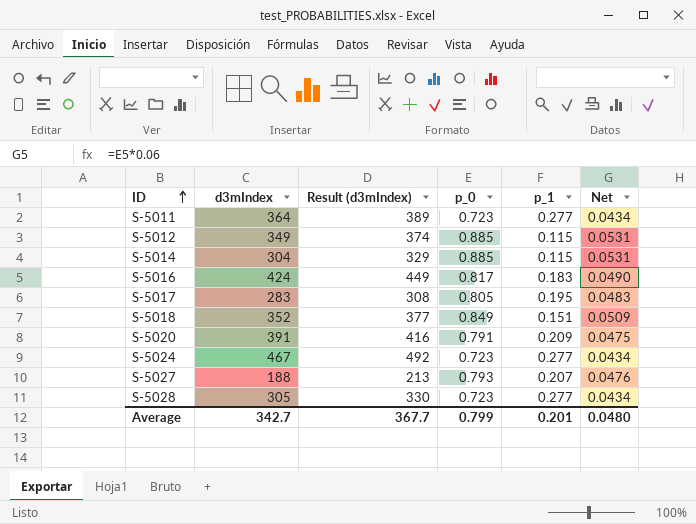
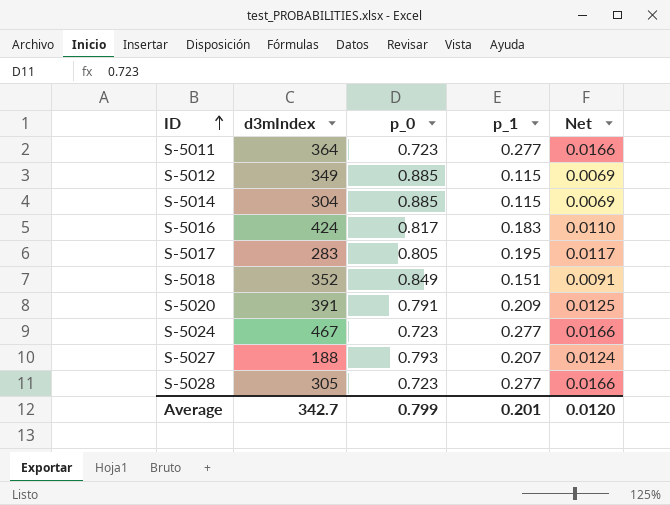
column Result (d3mIndex) | formula: [d3mIndex] + 25 -> none
column Net | formula: [p_0] * 0.06 -> [p_1] * 0.06
Average | Net: 0.0480 -> 0.0120

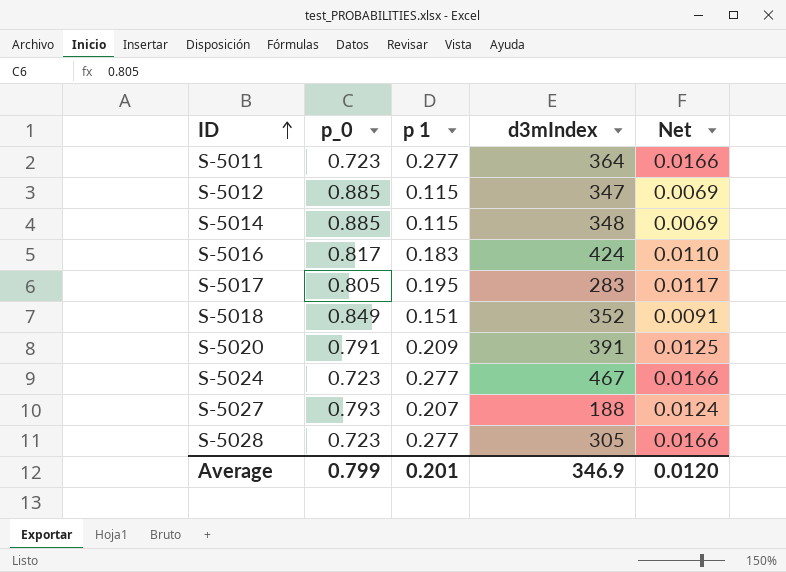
column name: p_1 -> p 1
column d3mIndex | position: 2 -> 4
S-5012 | d3mIndex: 349 -> 347
S-5014 | d3mIndex: 304 -> 348
Average | d3mIndex: 342.7 -> 346.9

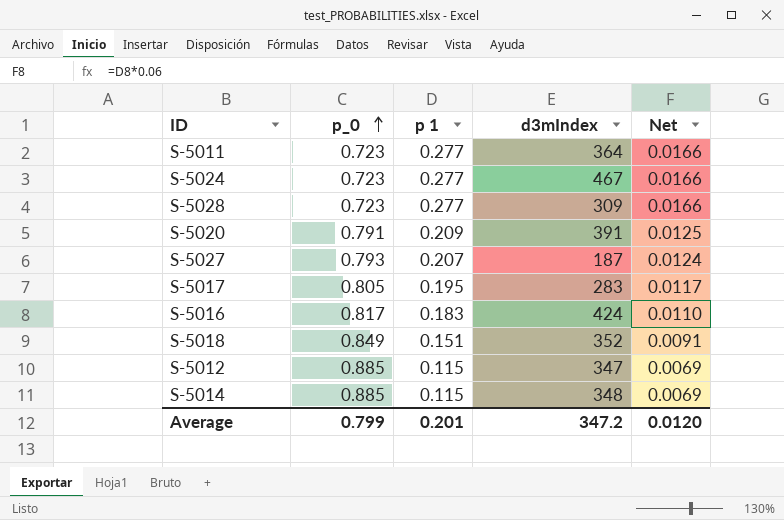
row order: ID ascending -> p_0 ascending
S-5028 | d3mIndex: 305 -> 309
S-5027 | d3mIndex: 188 -> 187
Average | d3mIndex: 346.9 -> 347.2

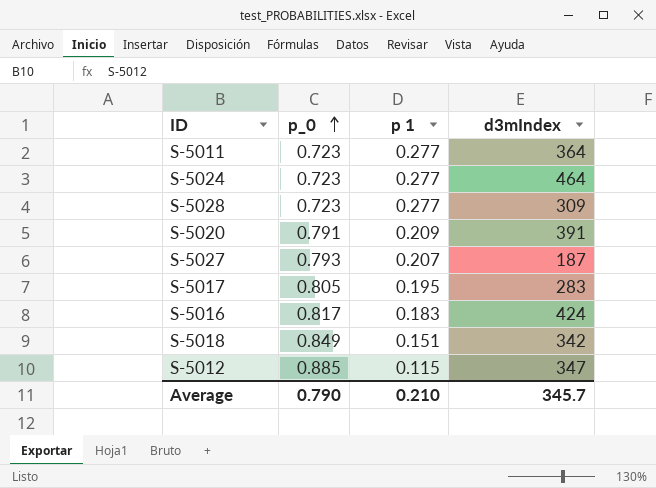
column Net | formula: [p 1] * 0.06 -> none
row S-5014: 0.885 | 0.115 | 348 | 0.0069 -> none
S-5024 | d3mIndex: 467 -> 464
S-5018 | d3mIndex: 352 -> 342
Average | p_0: 0.799 -> 0.790
Average | p 1: 0.201 -> 0.210
Average | d3mIndex: 347.2 -> 345.7

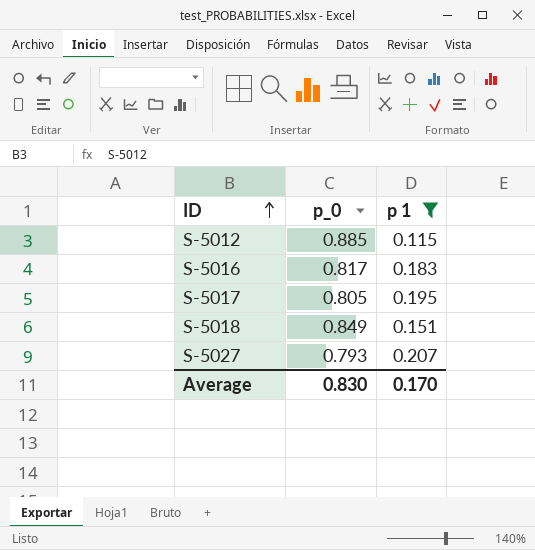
filter: none -> p 1 <= 0.207
row order: p_0 ascending -> ID ascending
column d3mIndex | position: 4 -> none
Average | p_0: 0.790 -> 0.830
Average | p 1: 0.210 -> 0.170

